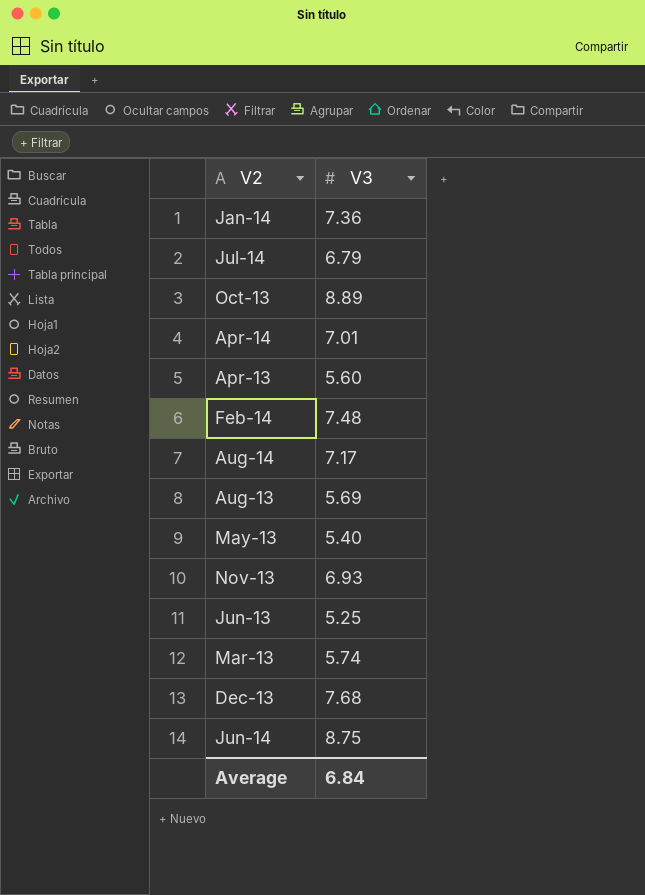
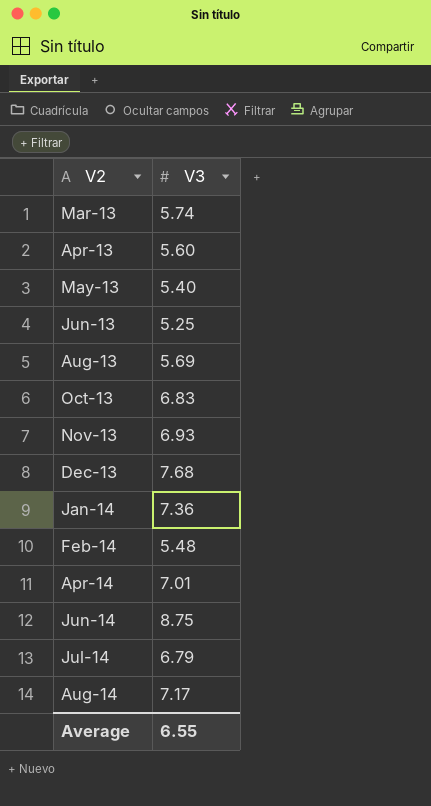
row order: none -> V2 ascending
Oct-13 | V3: 8.89 -> 6.83
Feb-14 | V3: 7.48 -> 5.48
Average | V3: 6.84 -> 6.55

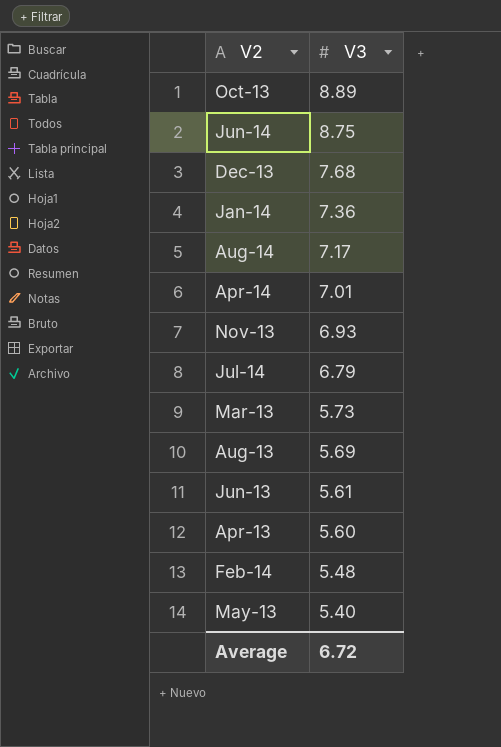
row order: V2 ascending -> V3 descending
Oct-13 | V3: 6.83 -> 8.89
Mar-13 | V3: 5.74 -> 5.73
Jun-13 | V3: 5.25 -> 5.61
Average | V3: 6.55 -> 6.72

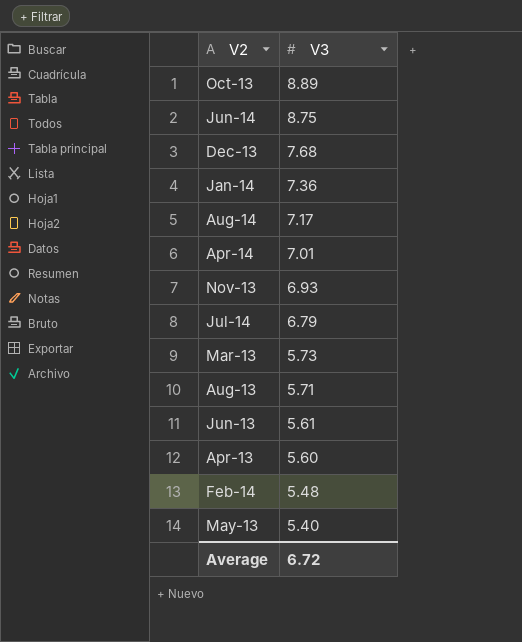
Aug-13 | V3: 5.69 -> 5.71

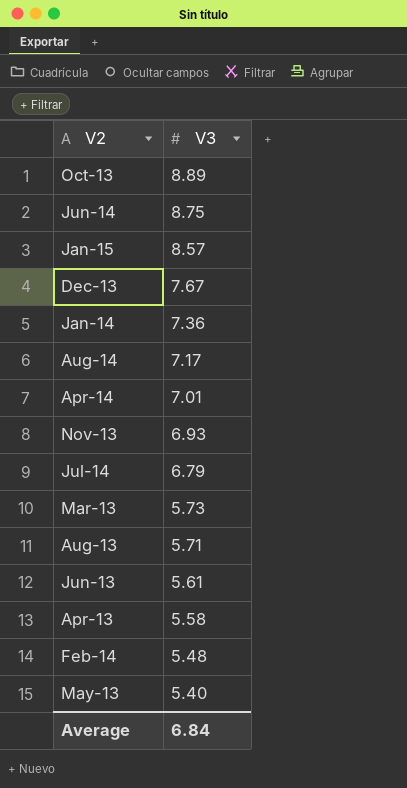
row Jan-15: none -> 8.57
Dec-13 | V3: 7.68 -> 7.67
Apr-13 | V3: 5.60 -> 5.58
Average | V3: 6.72 -> 6.84

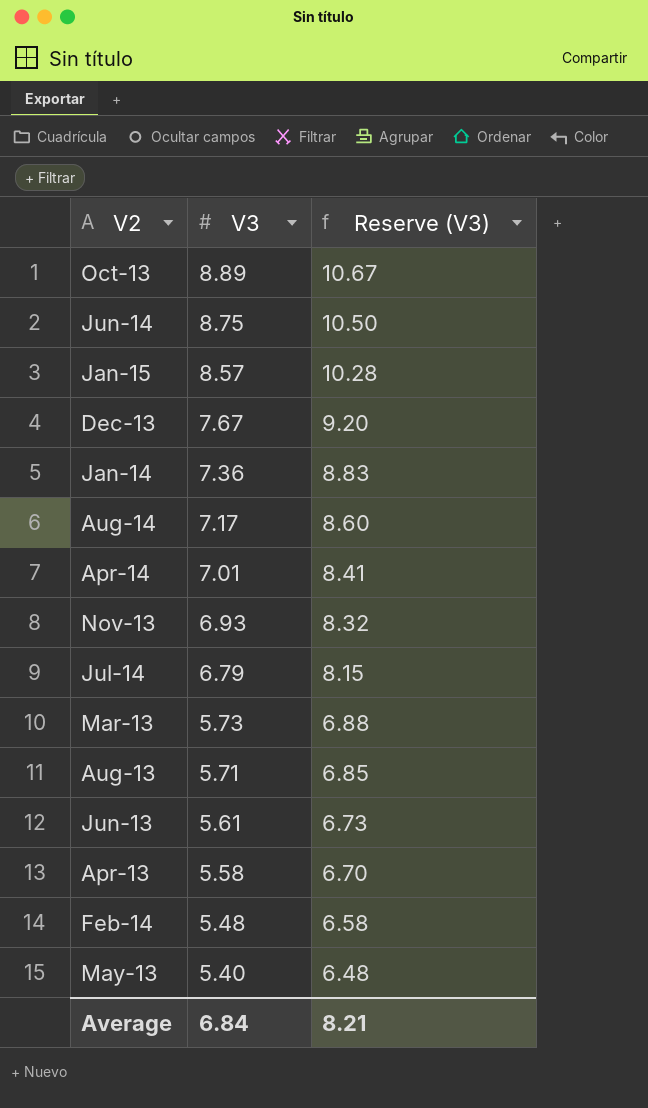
column Reserve (V3) | formula: none -> [V3] * 1.2

